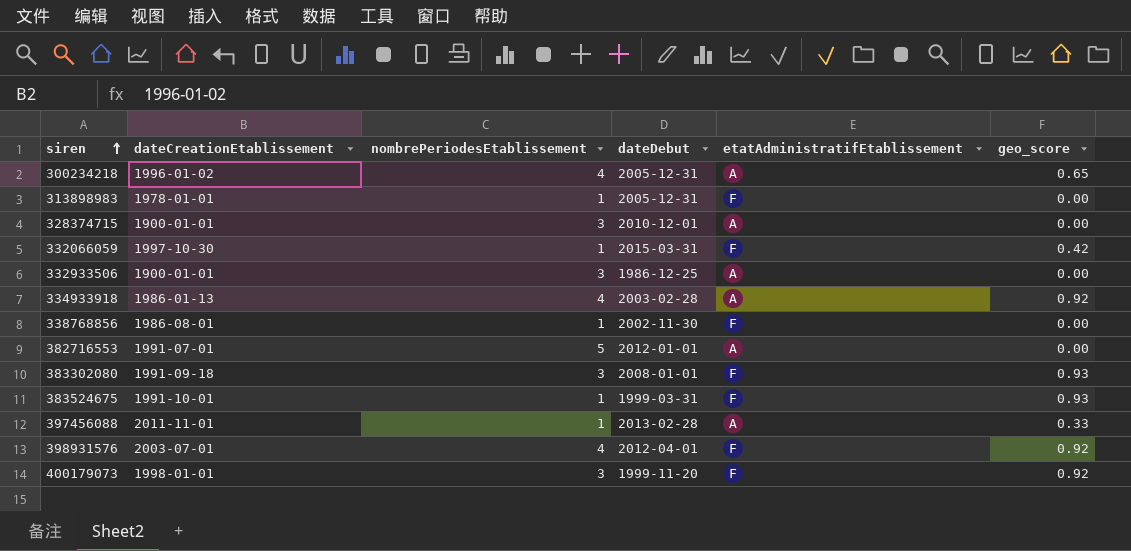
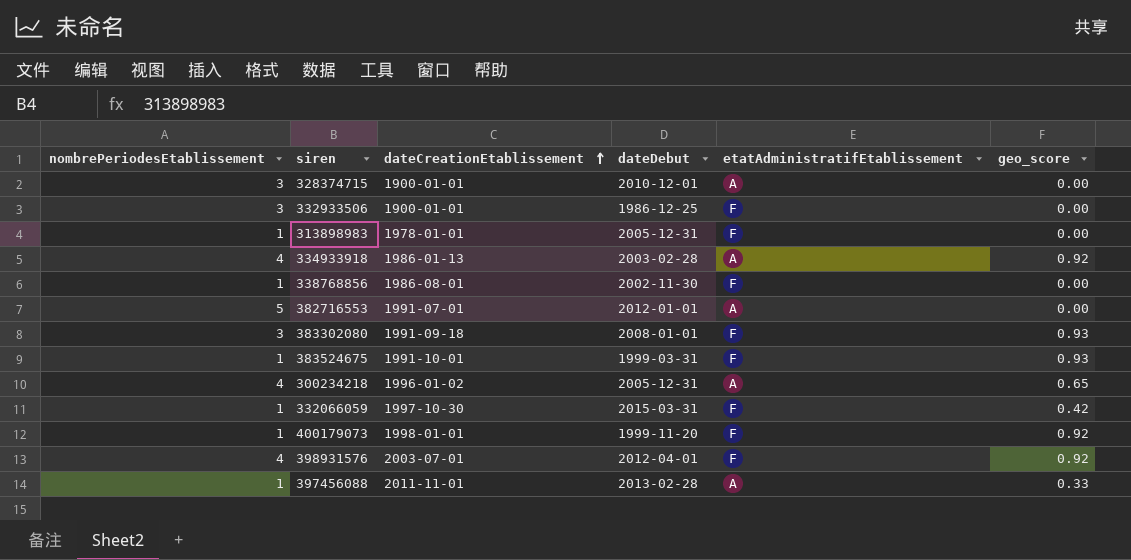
row order: siren ascending -> dateCreationEtablissement ascending
column nombrePeriodesEtablissement | position: 3 -> 1
332933506 | etatAdministratifEtablissement: A -> F
400179073 | nombrePeriodesEtablissement: 3 -> 1

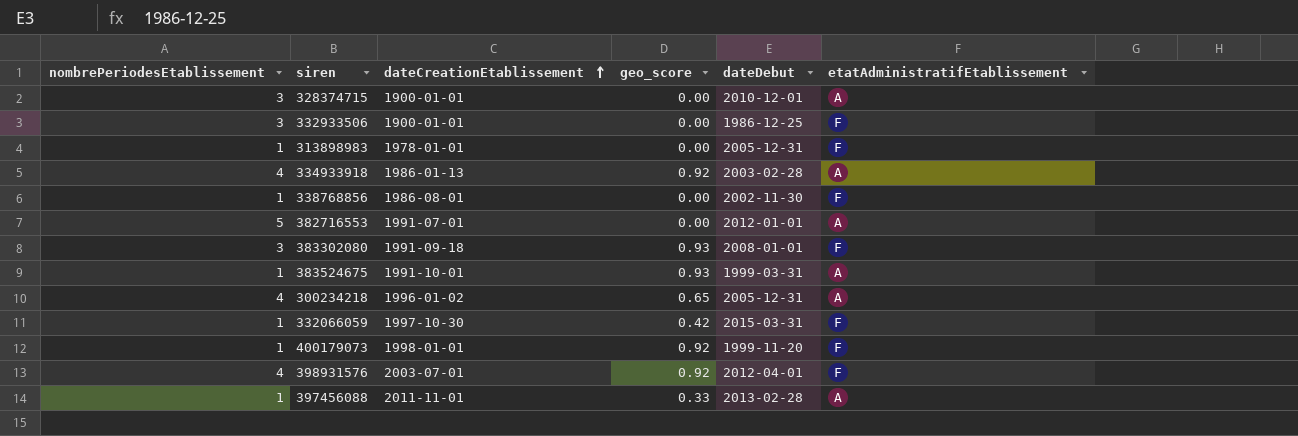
column geo_score | position: 6 -> 4
383524675 | etatAdministratifEtablissement: F -> A

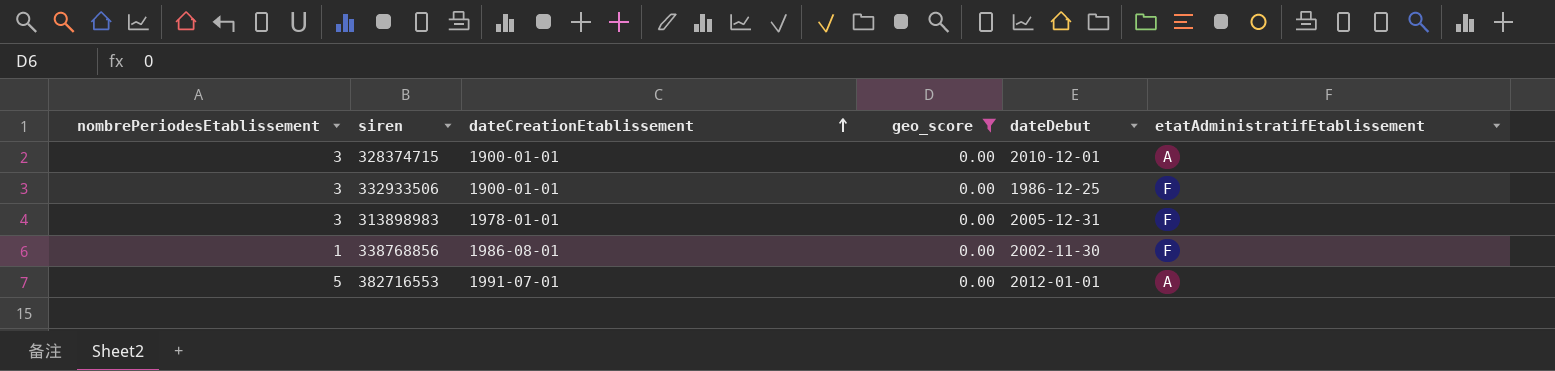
filter: none -> geo_score = 0.00
313898983 | nombrePeriodesEtablissement: 1 -> 3

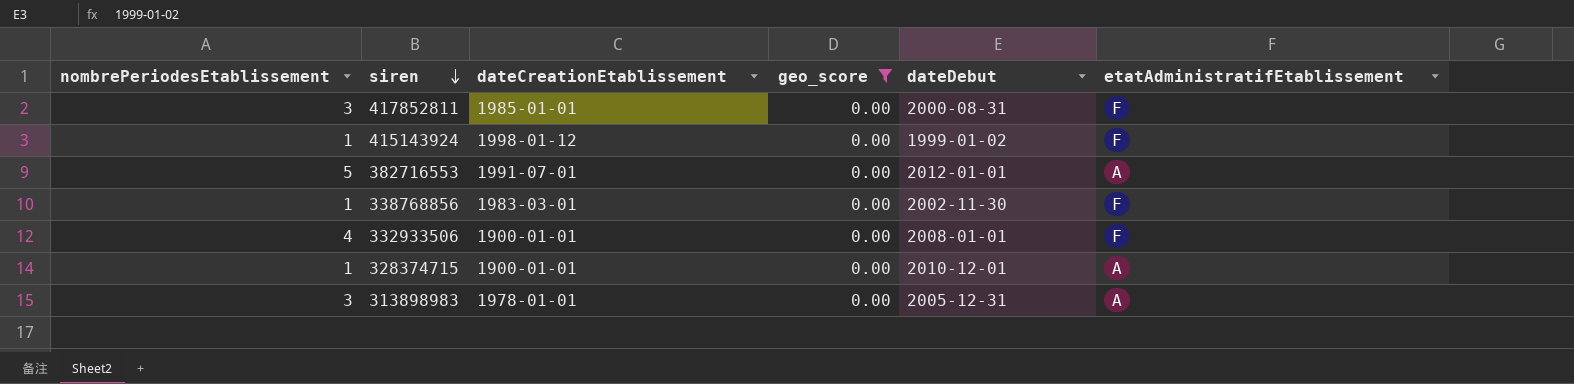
row order: dateCreationEtablissement ascending -> siren descending
row 417852811: none -> 3 | 1985-01-01 | 0.00 | 2000-08-31 | F
row 415143924: none -> 1 | 1998-01-12 | 0.00 | 1999-01-02 | F
338768856 | dateCreationEtablissement: 1986-08-01 -> 1983-03-01
332933506 | nombrePeriodesEtablissement: 3 -> 4
332933506 | dateDebut: 1986-12-25 -> 2008-01-01
328374715 | nombrePeriodesEtablissement: 3 -> 1
313898983 | etatAdministratifEtablissement: F -> A

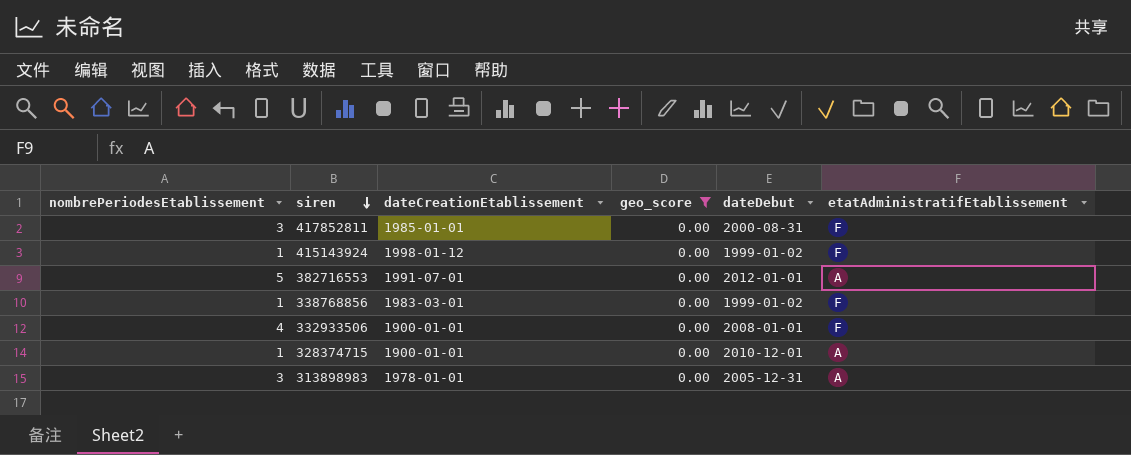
338768856 | dateDebut: 2002-11-30 -> 1999-01-02

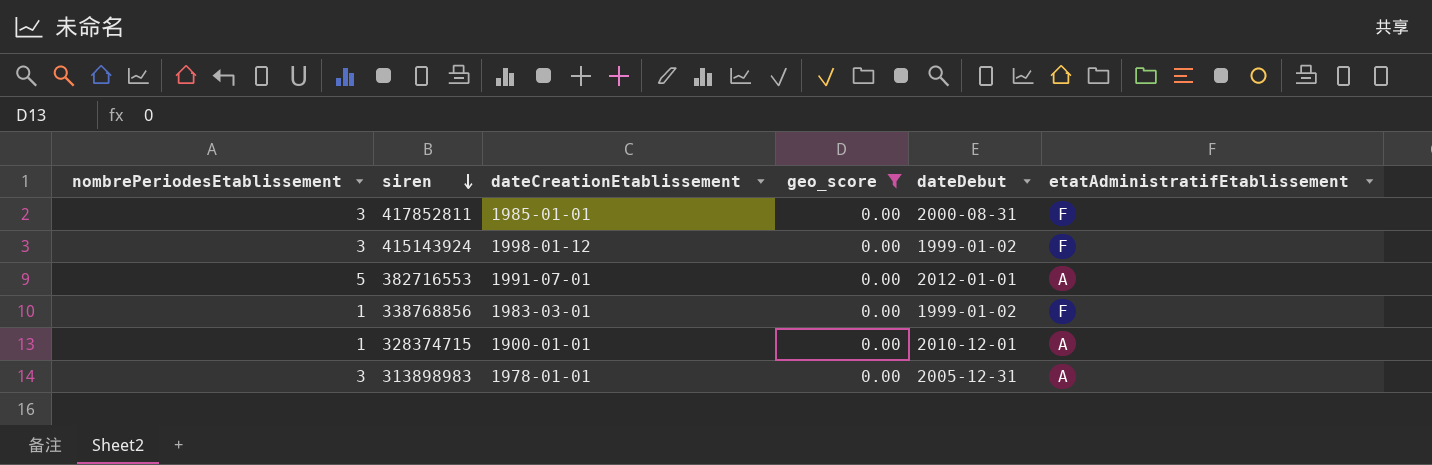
row 332933506: 4 | 1900-01-01 | 0.00 | 2008-01-01 | F -> none
415143924 | nombrePeriodesEtablissement: 1 -> 3

